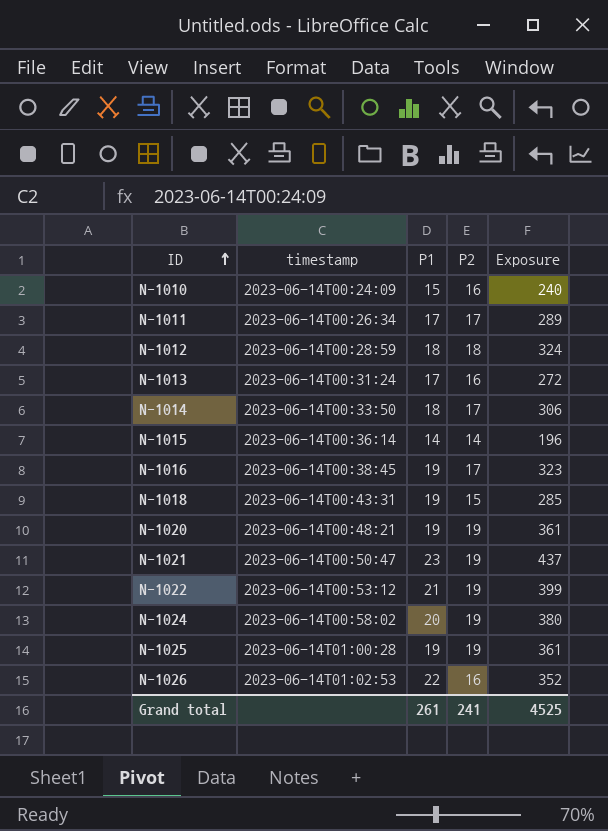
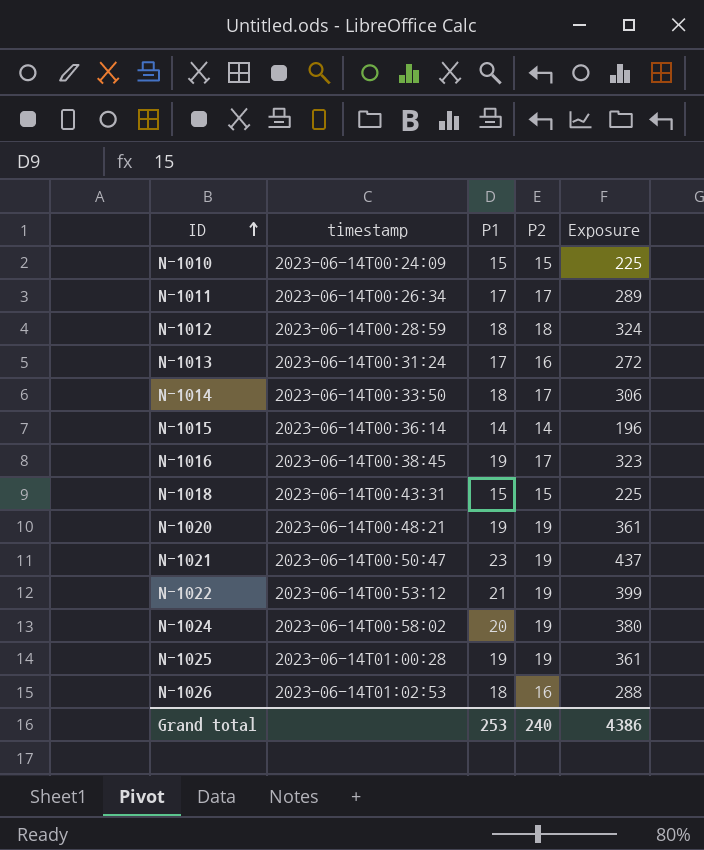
N-1010 | P2: 16 -> 15
N-1010 | Exposure: 240 -> 225
N-1018 | P1: 19 -> 15
N-1018 | Exposure: 285 -> 225
N-1026 | P1: 22 -> 18
N-1026 | Exposure: 352 -> 288
Grand total | P1: 261 -> 253
Grand total | P2: 241 -> 240
Grand total | Exposure: 4525 -> 4386

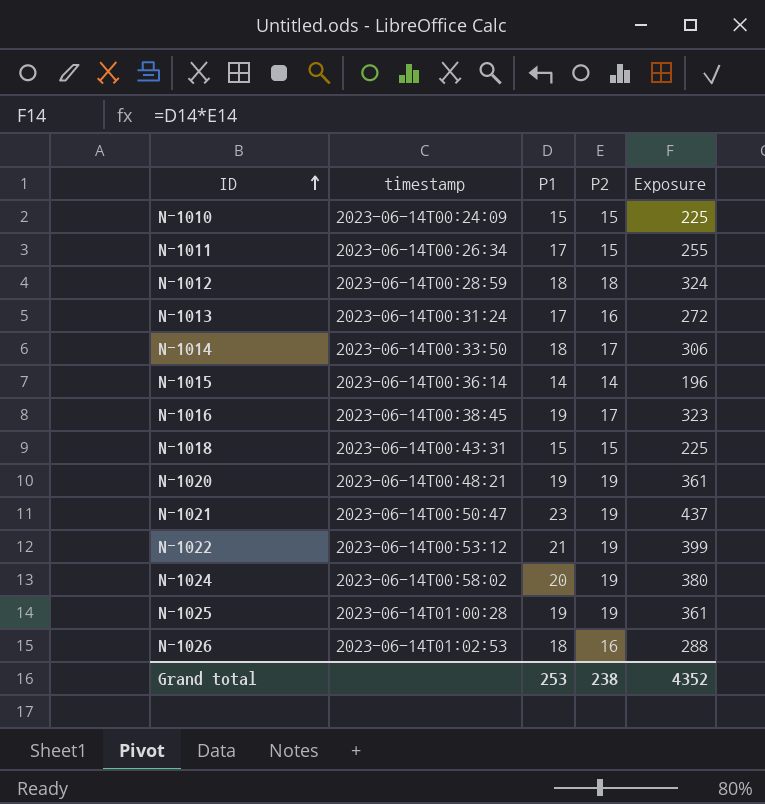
N-1011 | P2: 17 -> 15
N-1011 | Exposure: 289 -> 255
Grand total | P2: 240 -> 238
Grand total | Exposure: 4386 -> 4352

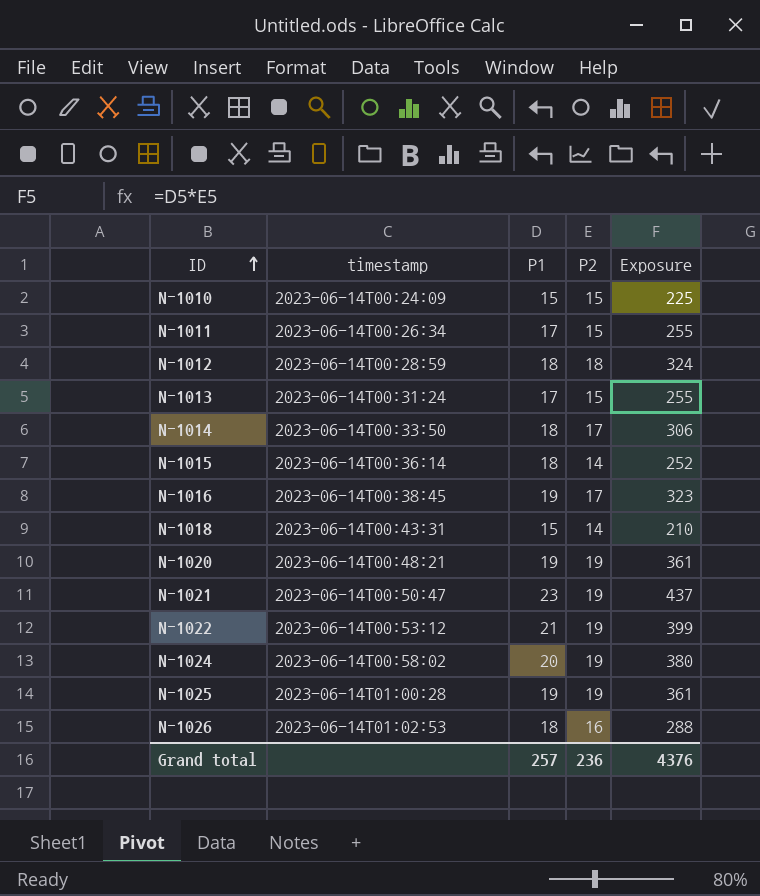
N-1013 | P2: 16 -> 15
N-1013 | Exposure: 272 -> 255
N-1015 | P1: 14 -> 18
N-1015 | Exposure: 196 -> 252
N-1018 | P2: 15 -> 14
N-1018 | Exposure: 225 -> 210
Grand total | P1: 253 -> 257
Grand total | P2: 238 -> 236
Grand total | Exposure: 4352 -> 4376

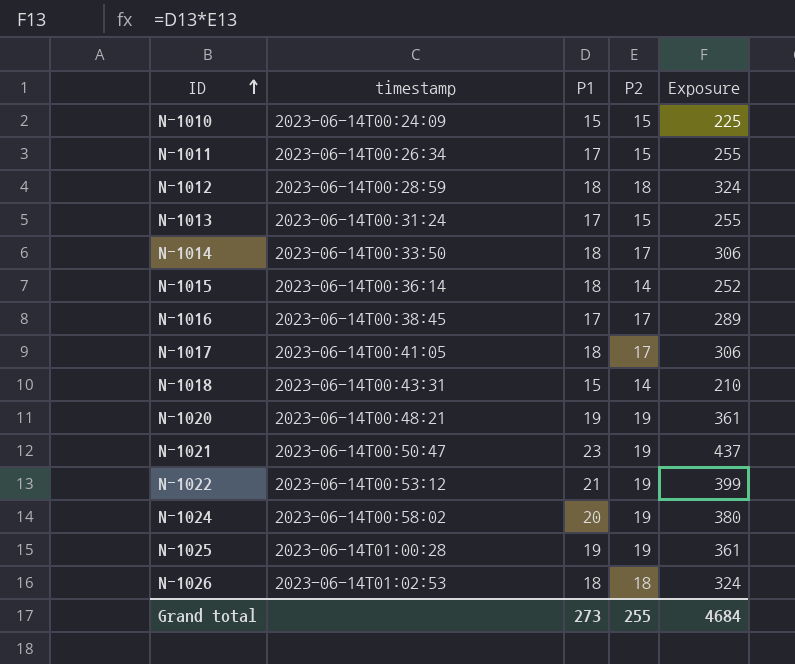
N-1016 | P1: 19 -> 17
N-1016 | Exposure: 323 -> 289
row N-1017: none -> 2023-06-14T00:41:05 | 18 | 17 | 306
N-1026 | P2: 16 -> 18
N-1026 | Exposure: 288 -> 324
Grand total | P1: 257 -> 273
Grand total | P2: 236 -> 255
Grand total | Exposure: 4376 -> 4684

